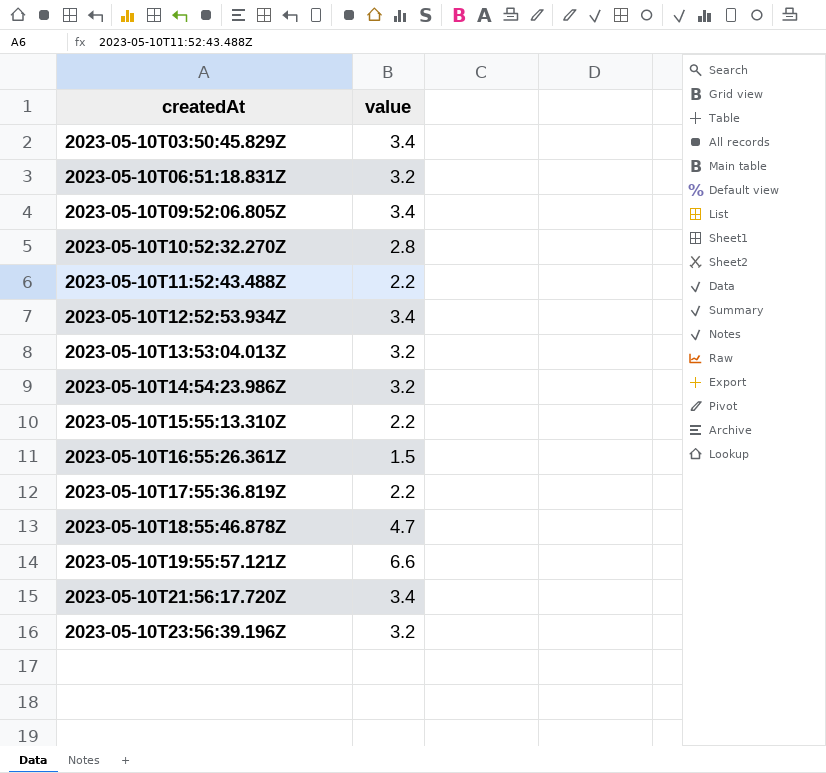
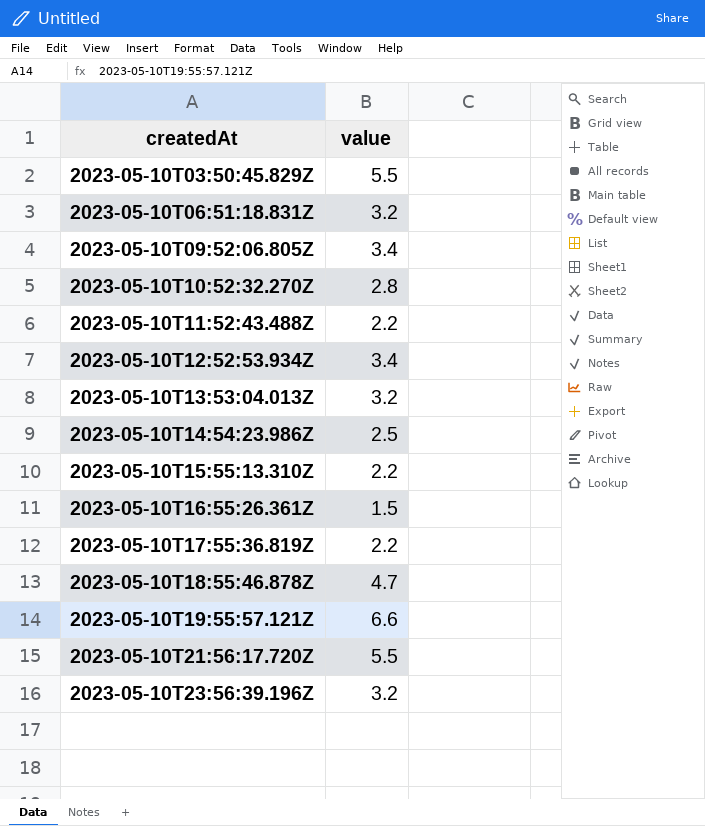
2023-05-10T03:50:45.829Z | value: 3.4 -> 5.5
2023-05-10T14:54:23.986Z | value: 3.2 -> 2.5
2023-05-10T21:56:17.720Z | value: 3.4 -> 5.5

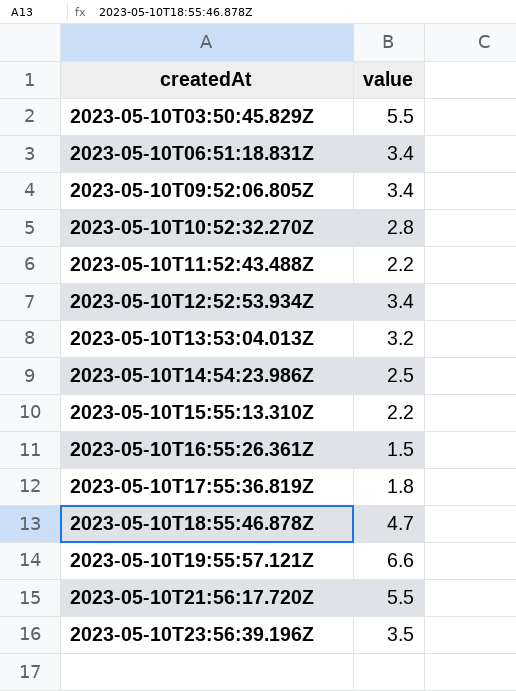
2023-05-10T06:51:18.831Z | value: 3.2 -> 3.4
2023-05-10T17:55:36.819Z | value: 2.2 -> 1.8
2023-05-10T23:56:39.196Z | value: 3.2 -> 3.5

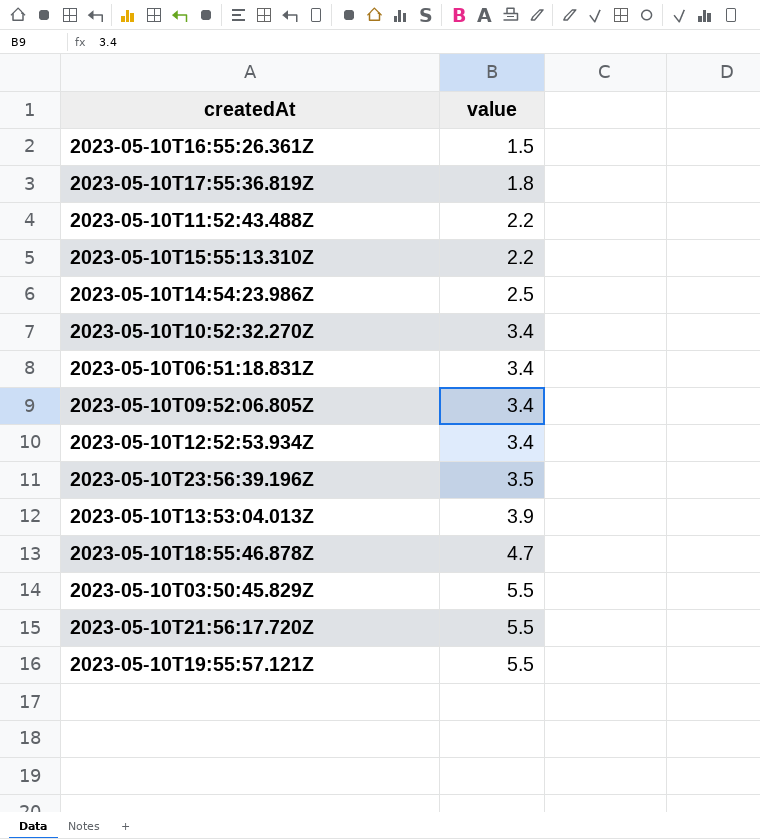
row order: createdAt ascending -> value ascending
2023-05-10T10:52:32.270Z | value: 2.8 -> 3.4
2023-05-10T13:53:04.013Z | value: 3.2 -> 3.9
2023-05-10T19:55:57.121Z | value: 6.6 -> 5.5

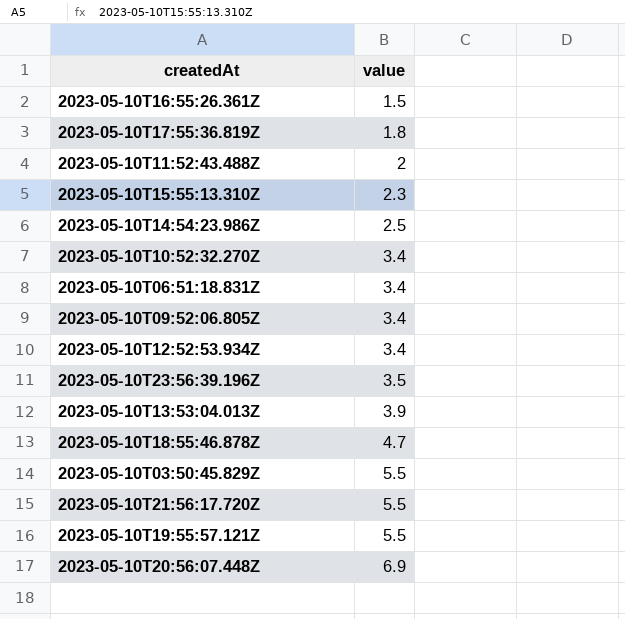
2023-05-10T11:52:43.488Z | value: 2.2 -> 2
2023-05-10T15:55:13.310Z | value: 2.2 -> 2.3
row 2023-05-10T20:56:07.448Z: none -> 6.9

